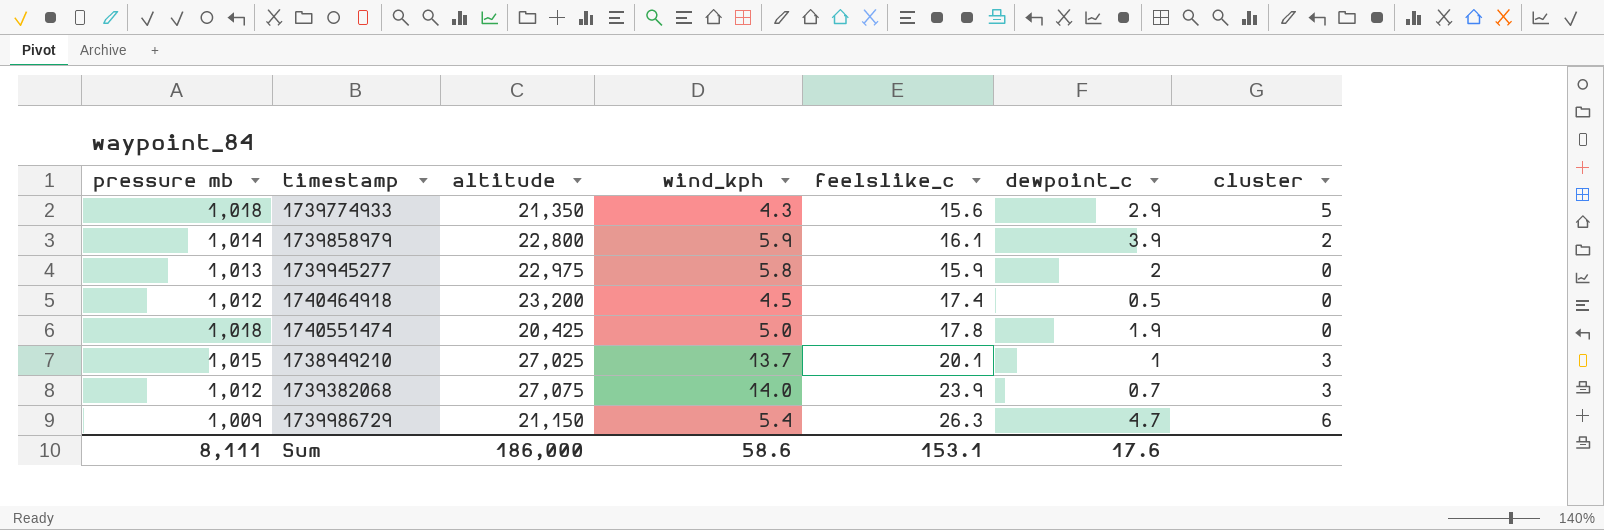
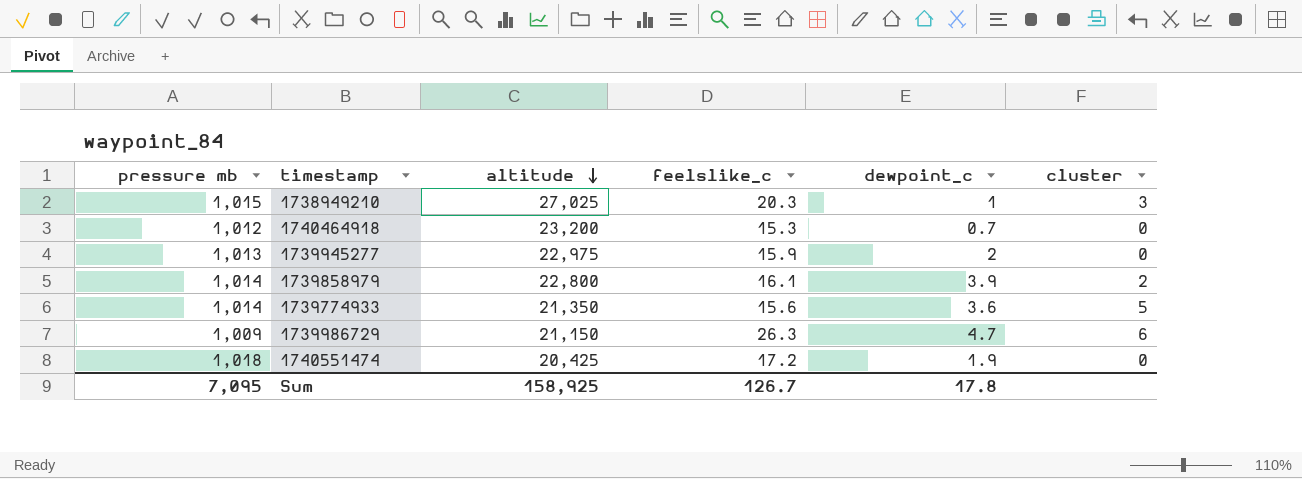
row order: none -> altitude descending
column wind_kph | position: 4 -> none
row 1739382068: 1,012 | 27,075 | 14.0 | 23.9 | 0.7 | 3 -> none
1738949210 | feelslike_c: 20.1 -> 20.3
1740464918 | feelslike_c: 17.4 -> 15.3
1740464918 | dewpoint_c: 0.5 -> 0.7
1739774933 | pressure mb: 1,018 -> 1,014
1739774933 | dewpoint_c: 2.9 -> 3.6
1740551474 | feelslike_c: 17.8 -> 17.2
Sum | pressure mb: 8,111 -> 7,095
Sum | altitude: 186,000 -> 158,925
Sum | feelslike_c: 153.1 -> 126.7
Sum | dewpoint_c: 17.6 -> 17.8

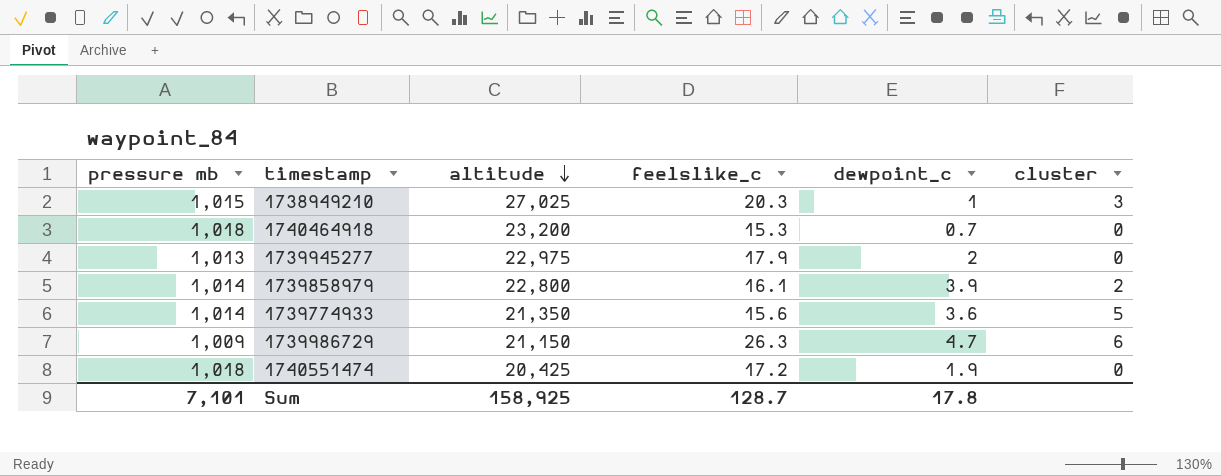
1740464918 | pressure mb: 1,012 -> 1,018
1739945277 | feelslike_c: 15.9 -> 17.9
Sum | pressure mb: 7,095 -> 7,101
Sum | feelslike_c: 126.7 -> 128.7

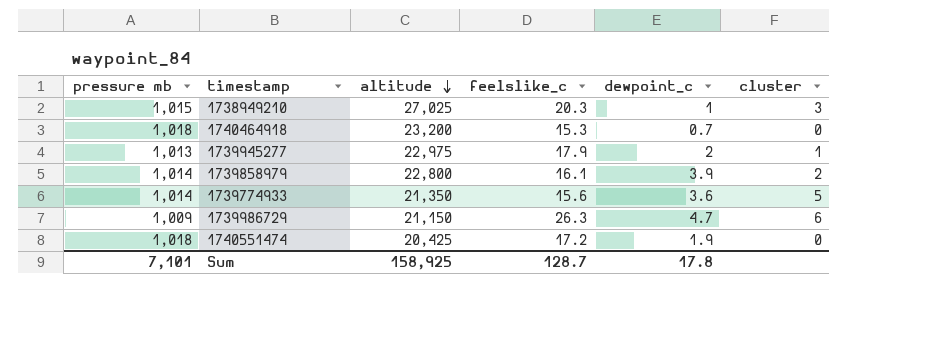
1739945277 | cluster: 0 -> 1

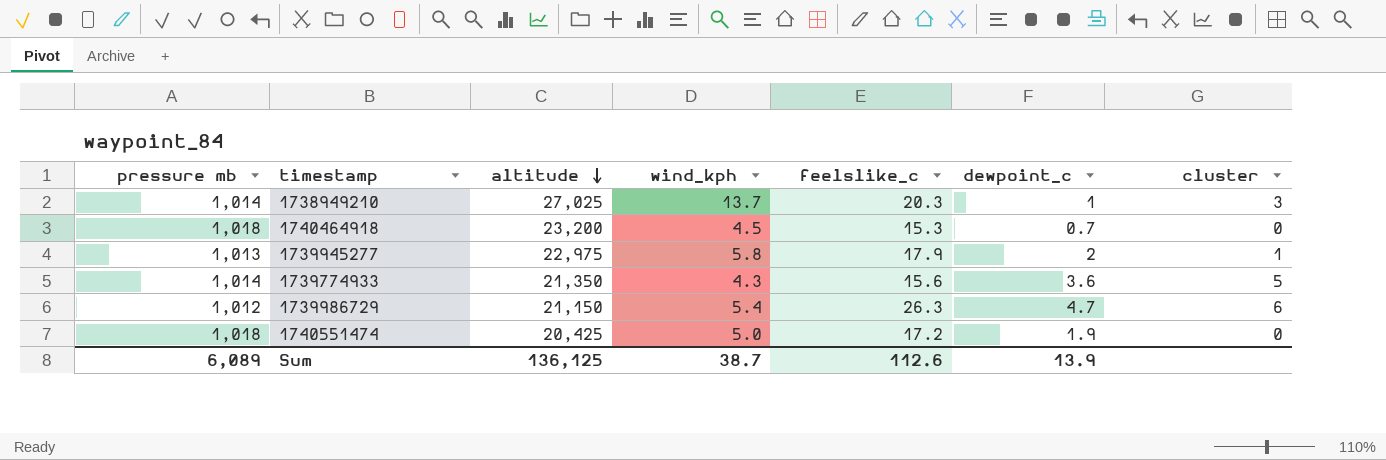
column wind_kph | position: none -> 4
row 1739858979: 1,014 | 22,800 | 16.1 | 3.9 | 2 -> none
1738949210 | pressure mb: 1,015 -> 1,014
1739986729 | pressure mb: 1,009 -> 1,012
Sum | pressure mb: 7,101 -> 6,089
Sum | altitude: 158,925 -> 136,125
Sum | feelslike_c: 128.7 -> 112.6
Sum | dewpoint_c: 17.8 -> 13.9

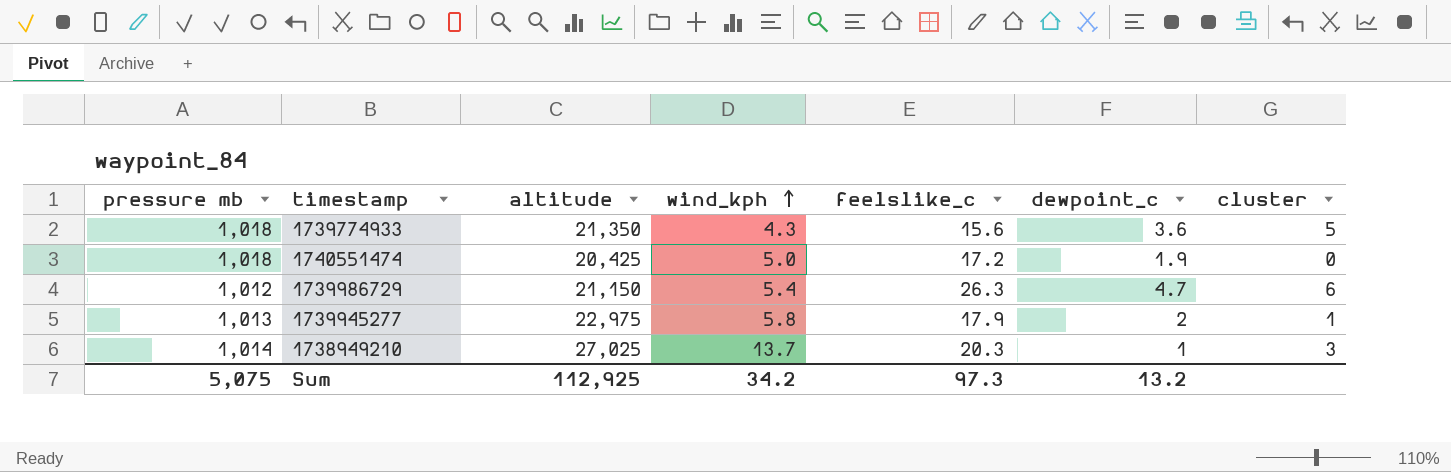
row order: altitude descending -> wind_kph ascending
row 1740464918: 1,018 | 23,200 | 4.5 | 15.3 | 0.7 | 0 -> none
1739774933 | pressure mb: 1,014 -> 1,018
Sum | pressure mb: 6,089 -> 5,075
Sum | altitude: 136,125 -> 112,925
Sum | wind_kph: 38.7 -> 34.2
Sum | feelslike_c: 112.6 -> 97.3
Sum | dewpoint_c: 13.9 -> 13.2

